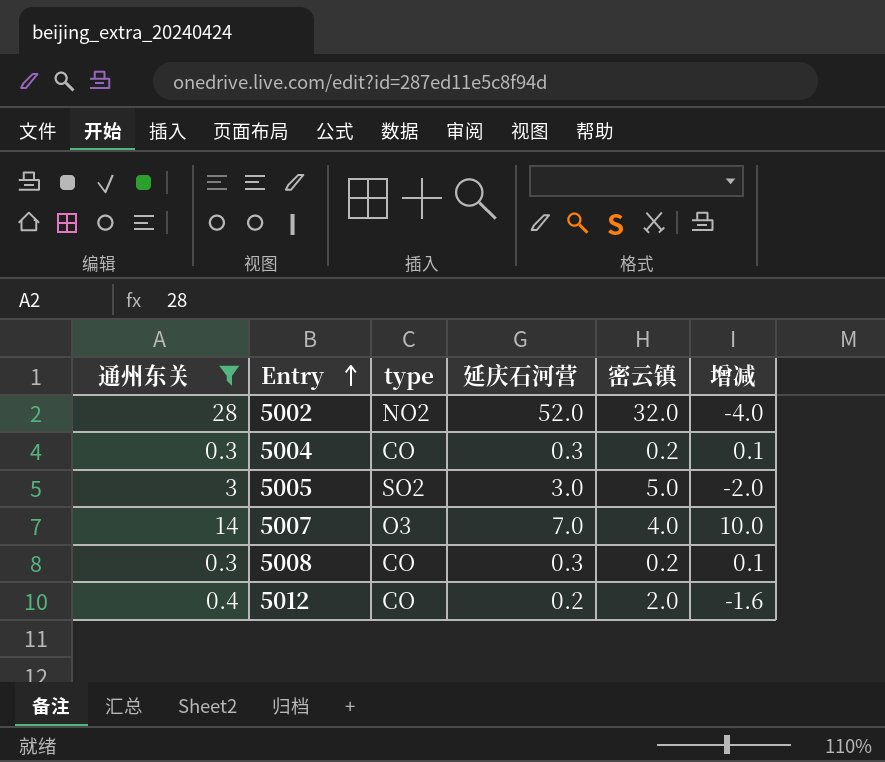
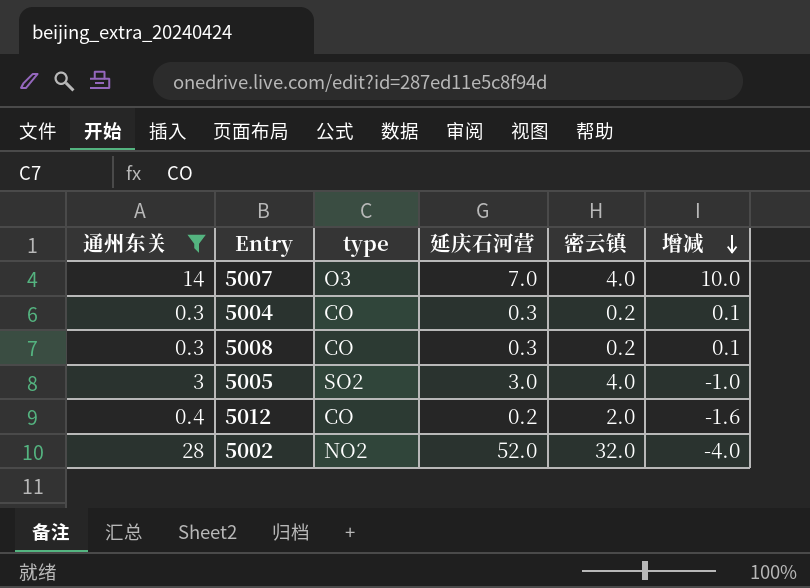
row order: Entry ascending -> 增减 descending
5005 | 密云镇: 5.0 -> 4.0
5005 | 增减: -2.0 -> -1.0

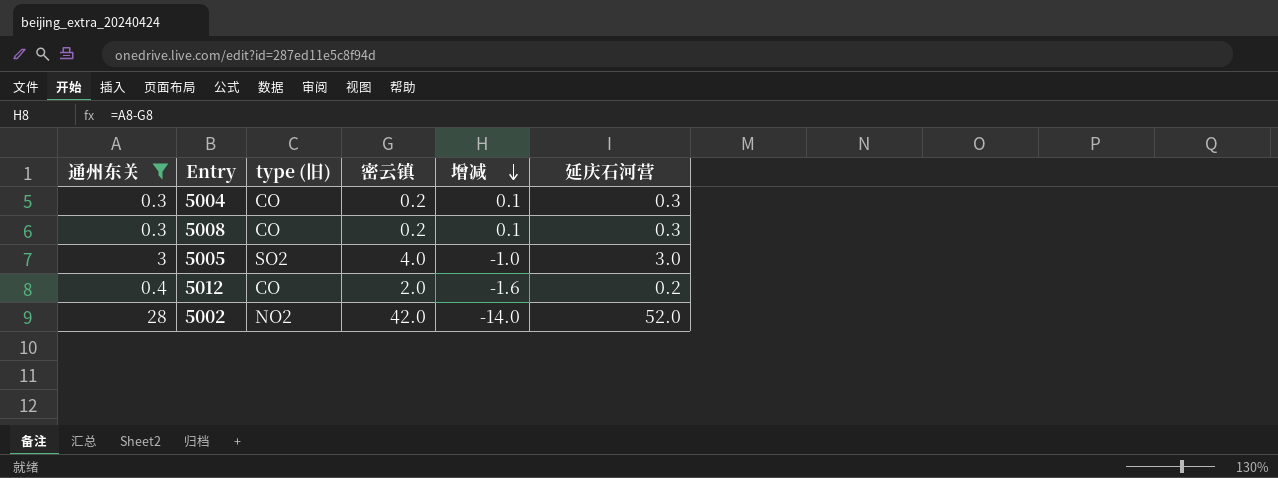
column name: type -> type (旧)
column 延庆石河营 | position: 4 -> 6
row 5007: 14 | O3 | 7.0 | 4.0 | 10.0 -> none
5002 | 密云镇: 32.0 -> 42.0
5002 | 增减: -4.0 -> -14.0

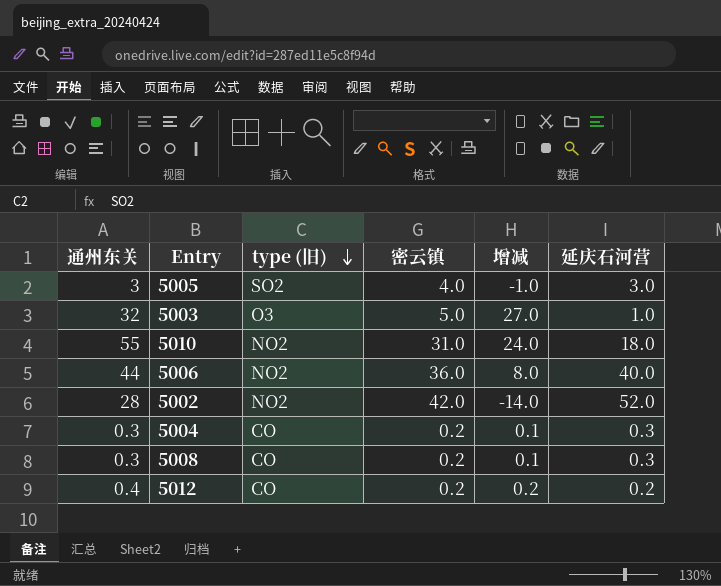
filter: 通州东关 <= 28 -> none
row order: 增减 descending -> type (旧) descending
5012 | 密云镇: 2.0 -> 0.2
5012 | 增减: -1.6 -> 0.2

